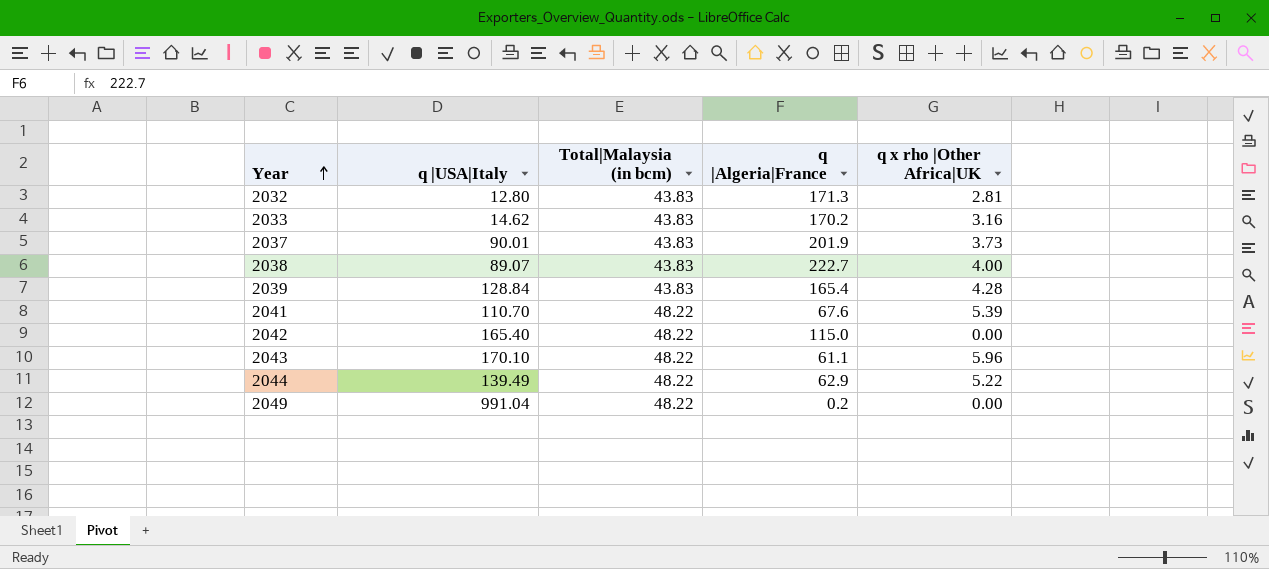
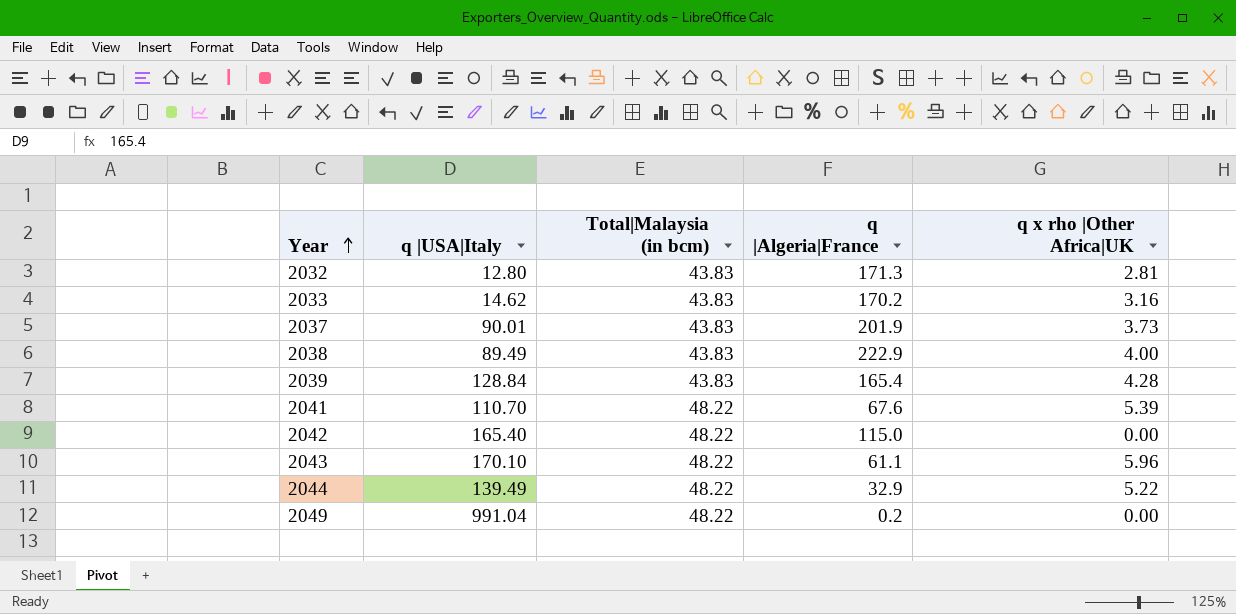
2038 | q |USA|Italy: 89.07 -> 89.49
2038 | q |Algeria|France: 222.7 -> 222.9
2044 | q |Algeria|France: 62.9 -> 32.9

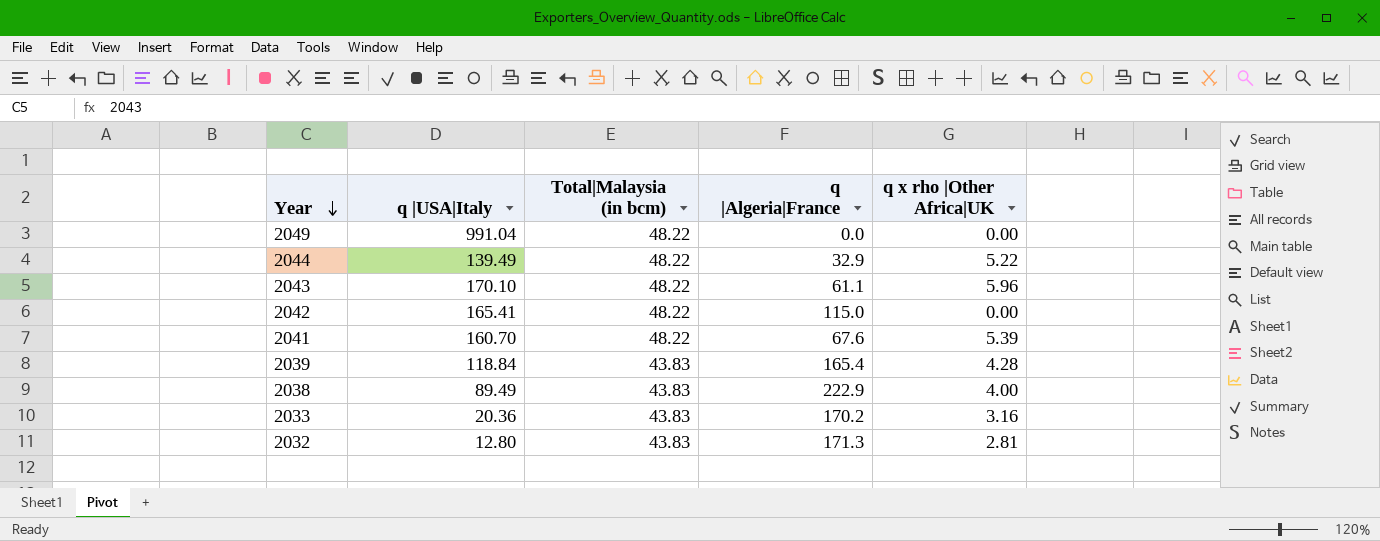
row order: Year ascending -> Year descending
row 2037: 90.01 | 43.83 | 201.9 | 3.73 -> none
2049 | q |Algeria|France: 0.2 -> 0.0
2042 | q |USA|Italy: 165.40 -> 165.41
2041 | q |USA|Italy: 110.70 -> 160.70
2039 | q |USA|Italy: 128.84 -> 118.84
2033 | q |USA|Italy: 14.62 -> 20.36

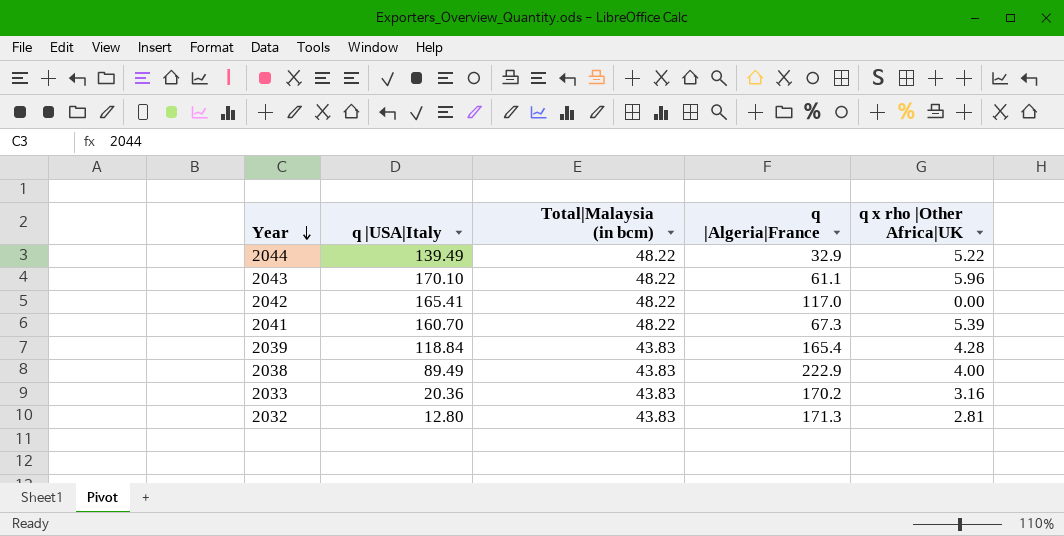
row 2049: 991.04 | 48.22 | 0.0 | 0.00 -> none
2042 | q |Algeria|France: 115.0 -> 117.0
2041 | q |Algeria|France: 67.6 -> 67.3

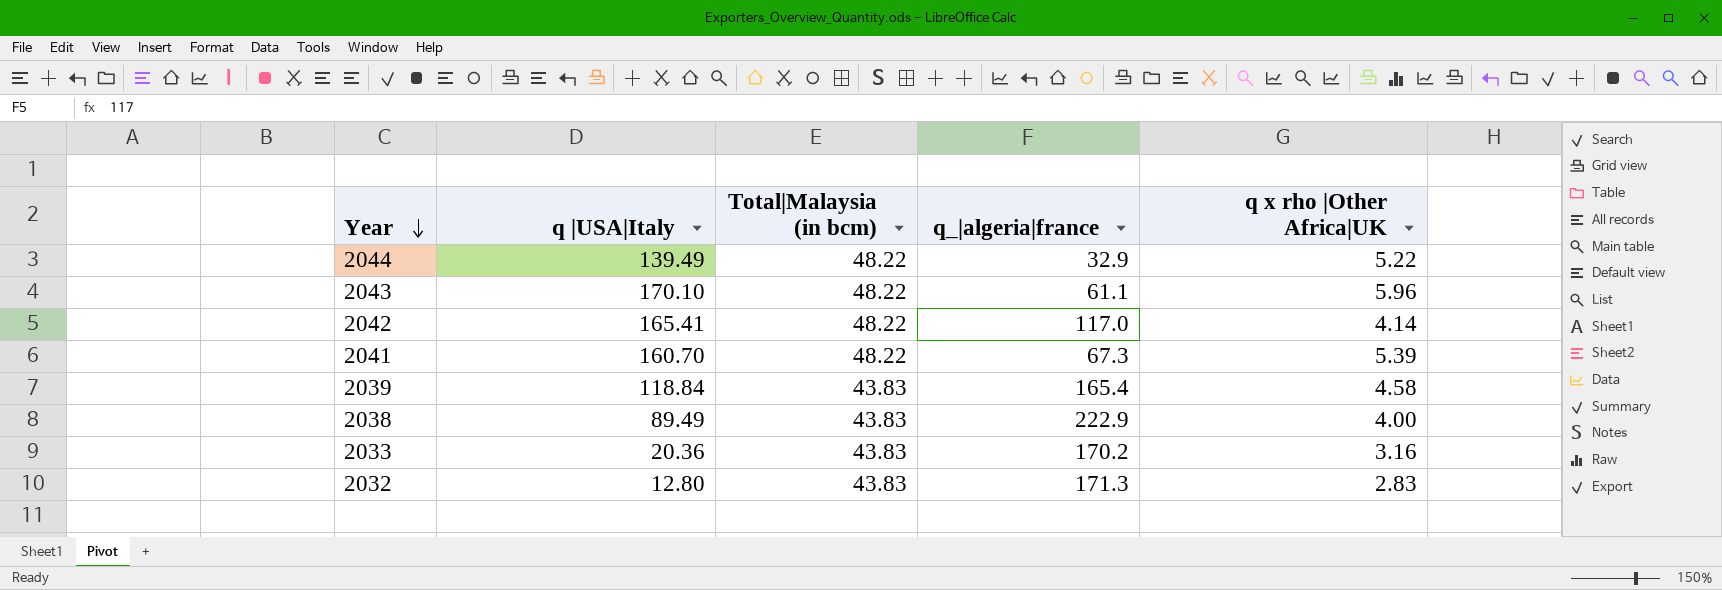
column name: q |Algeria|France -> q_|algeria|france
2042 | q x rho |Other Africa|UK: 0.00 -> 4.14
2039 | q x rho |Other Africa|UK: 4.28 -> 4.58
2032 | q x rho |Other Africa|UK: 2.81 -> 2.83

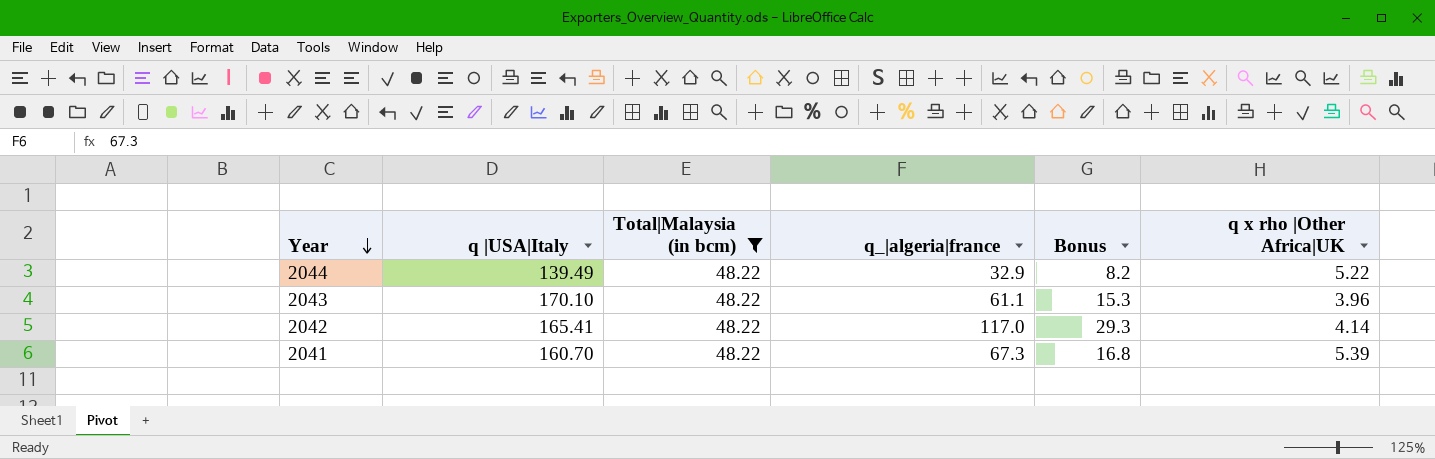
filter: none -> Total|Malaysia (in bcm) = 48.22
column Bonus | formula: none -> [q_|algeria|france] * 0.25
2043 | q x rho |Other Africa|UK: 5.96 -> 3.96

